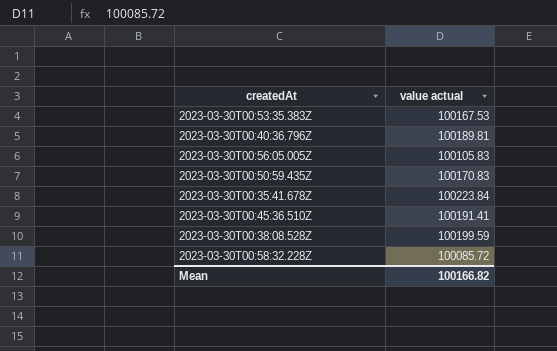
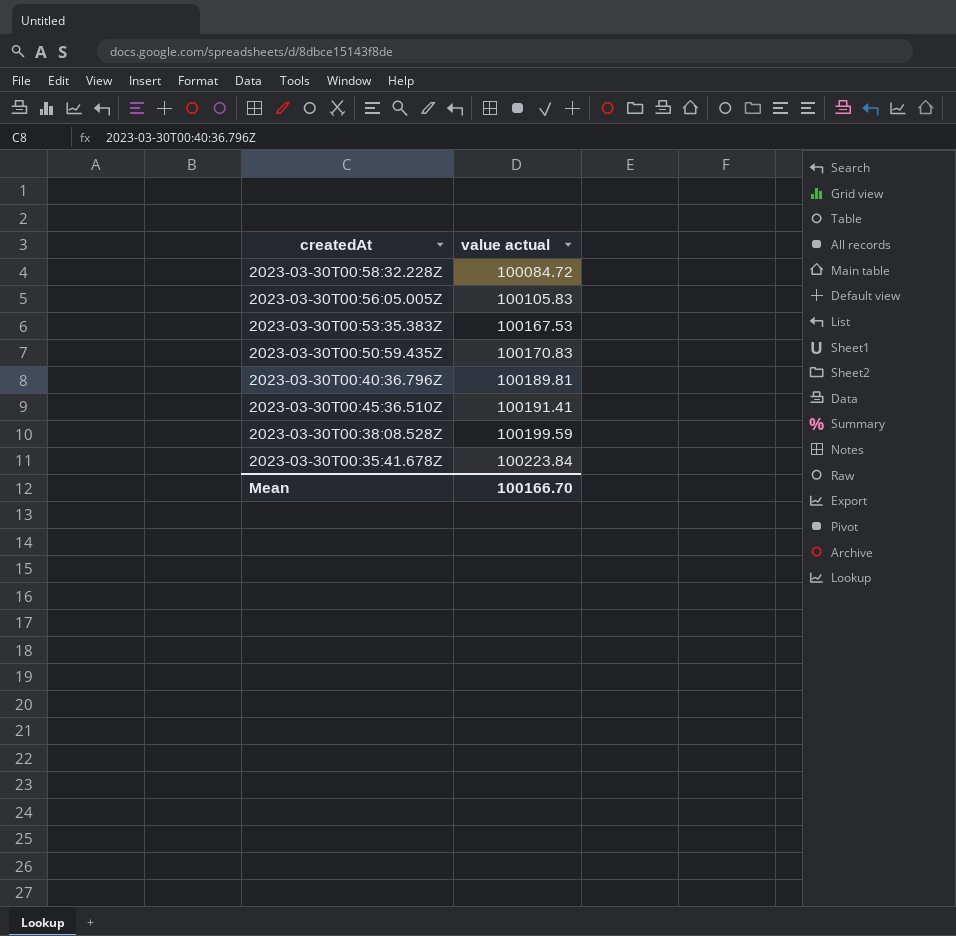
row order: none -> value actual ascending
2023-03-30T00:58:32.228Z | value actual: 100085.72 -> 100084.72
Mean | value actual: 100166.82 -> 100166.70

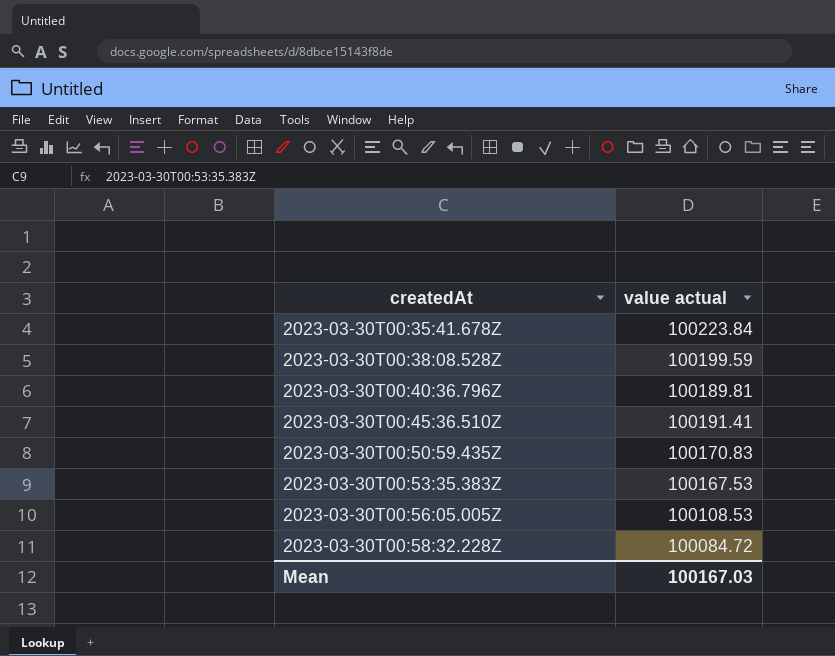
row order: value actual ascending -> createdAt ascending
2023-03-30T00:56:05.005Z | value actual: 100105.83 -> 100108.53
Mean | value actual: 100166.70 -> 100167.03

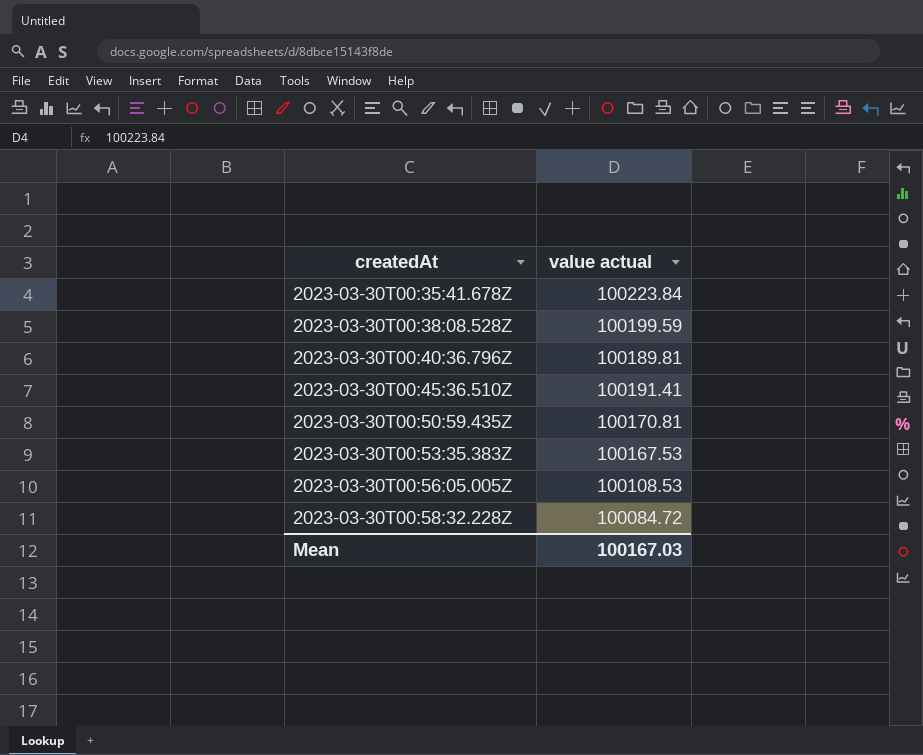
2023-03-30T00:50:59.435Z | value actual: 100170.83 -> 100170.81

